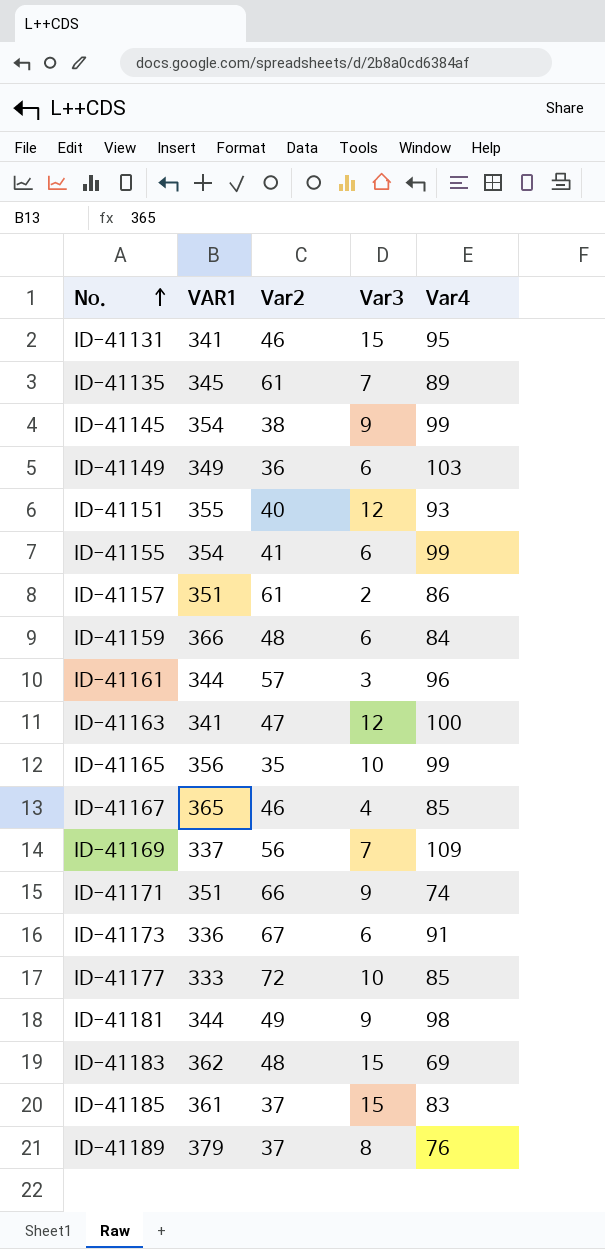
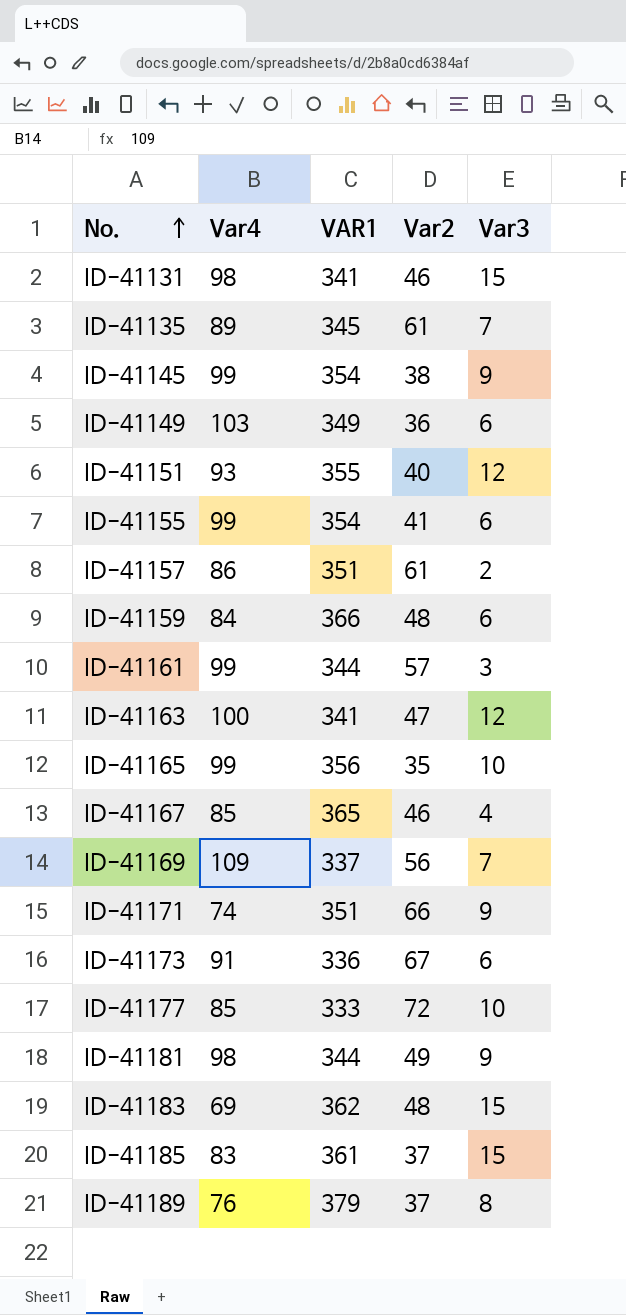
column Var4 | position: 5 -> 2
ID-41131 | Var4: 95 -> 98
ID-41161 | Var4: 96 -> 99

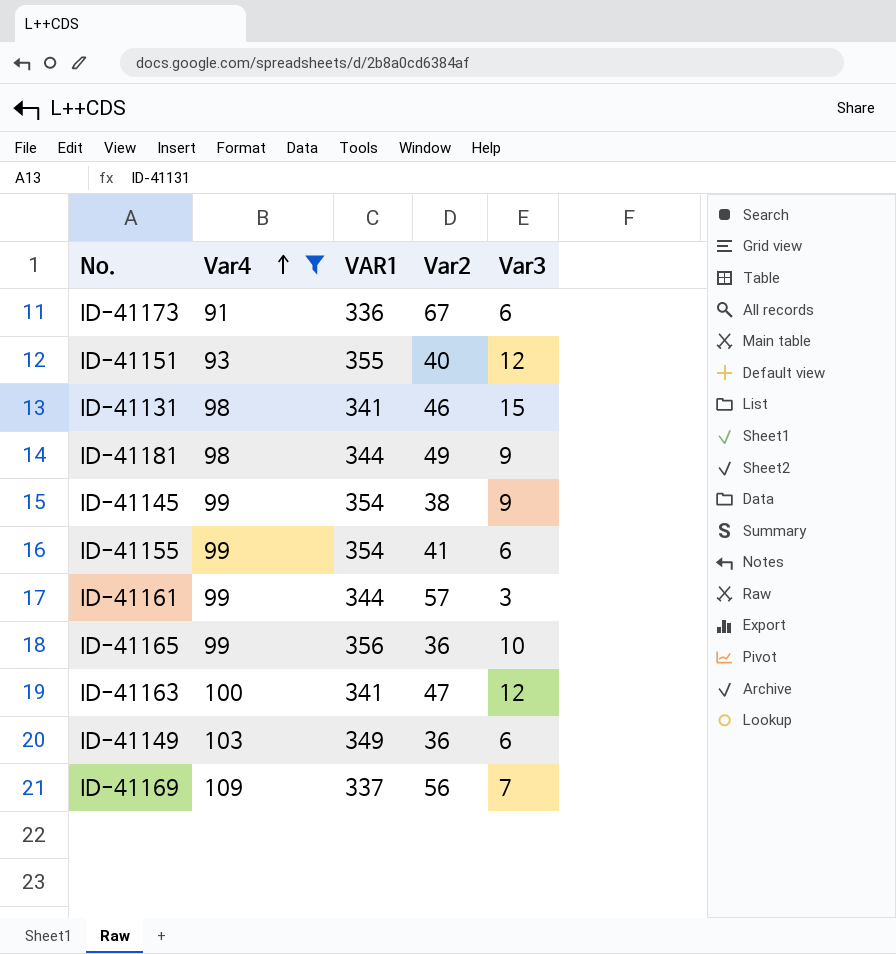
filter: none -> Var4 >= 91
row order: No. ascending -> Var4 ascending
ID-41165 | Var2: 35 -> 36

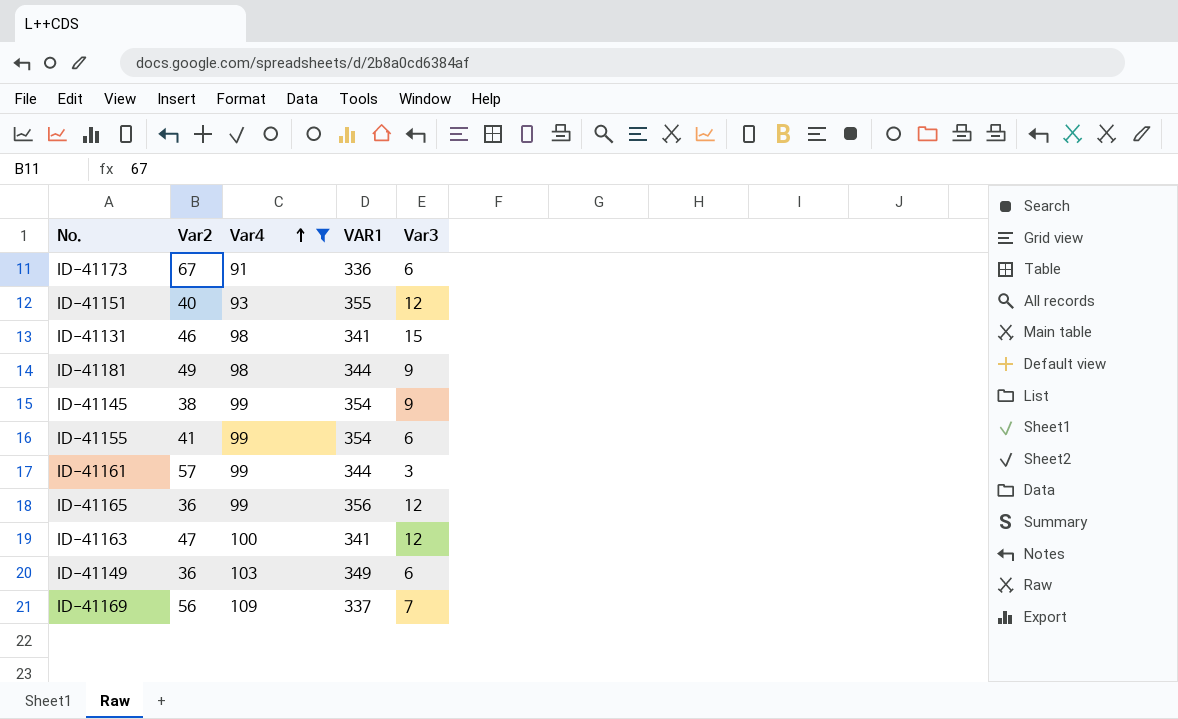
column Var2 | position: 4 -> 2
ID-41165 | Var3: 10 -> 12

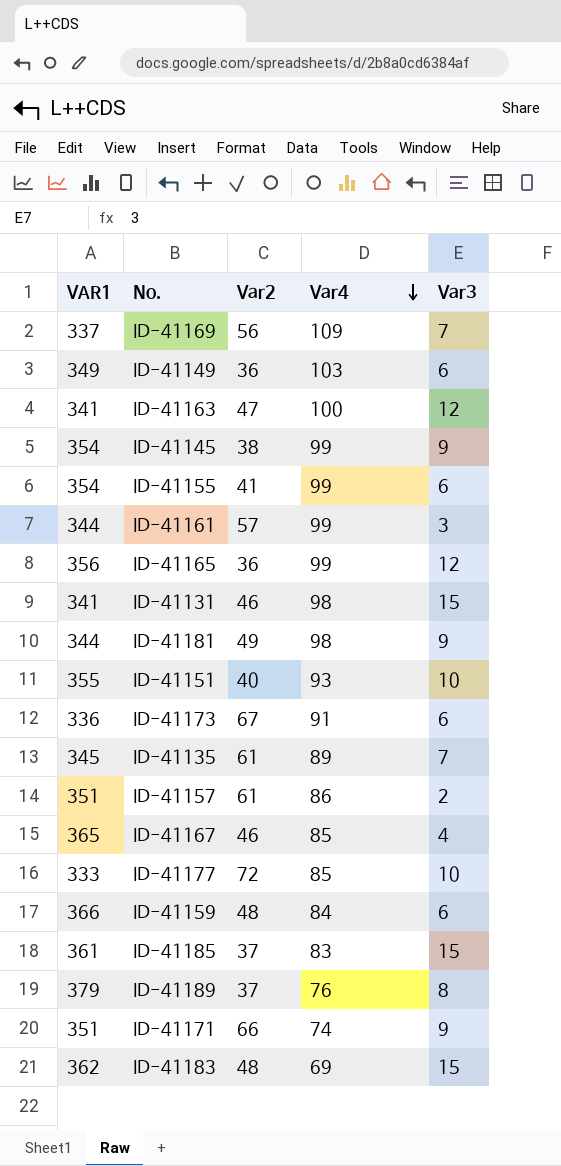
filter: Var4 >= 91 -> none
row order: Var4 ascending -> Var4 descending
column VAR1 | position: 4 -> 1
ID-41151 | Var3: 12 -> 10

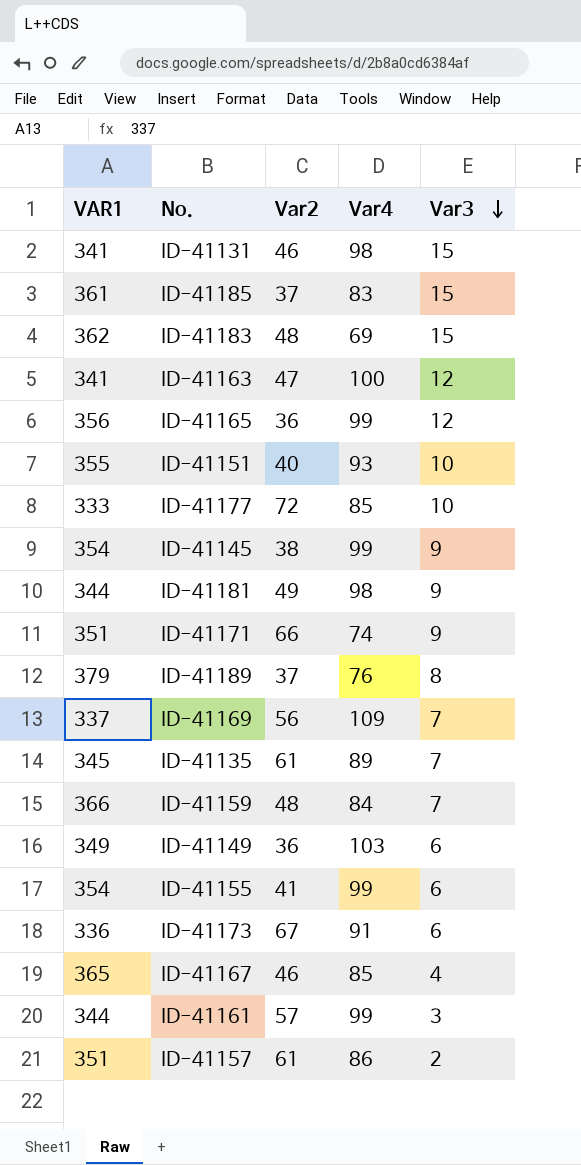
row order: Var4 descending -> Var3 descending
ID-41159 | Var3: 6 -> 7

